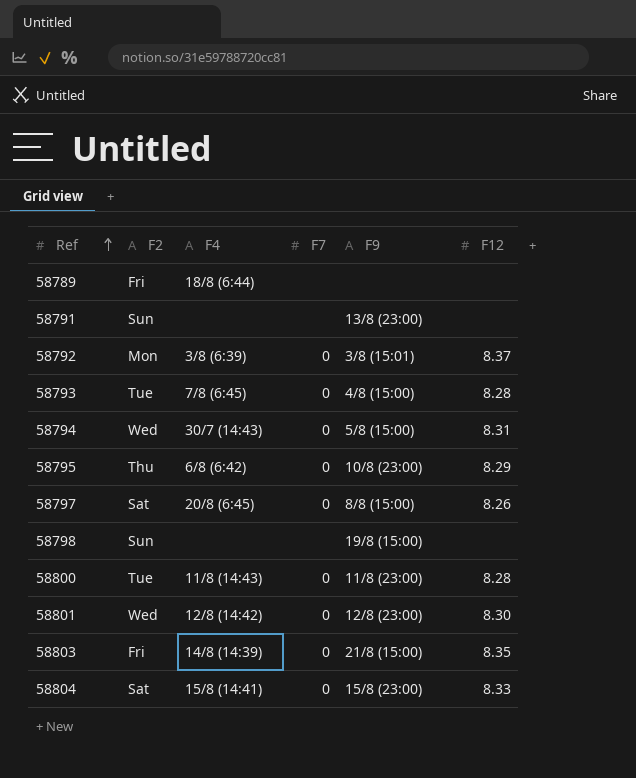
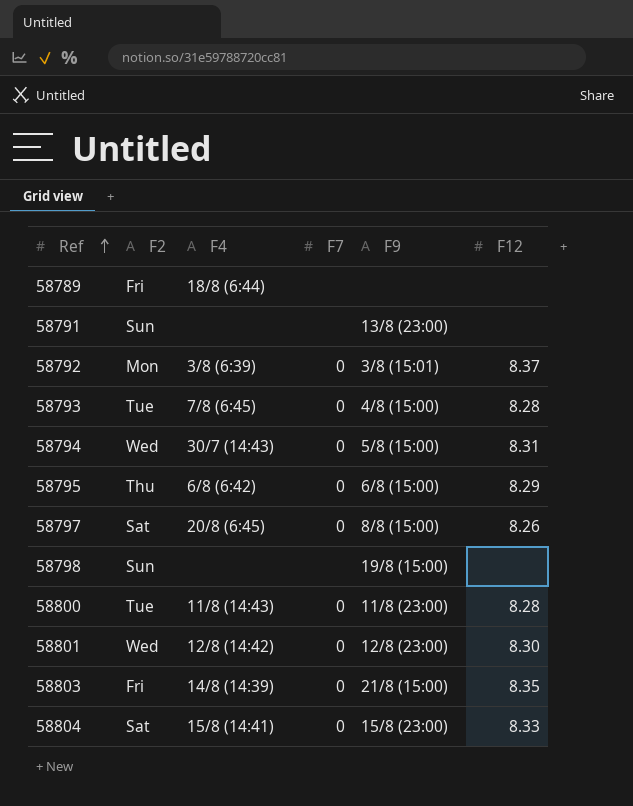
58795 | F9: 10/8 (23:00) -> 6/8 (15:00)

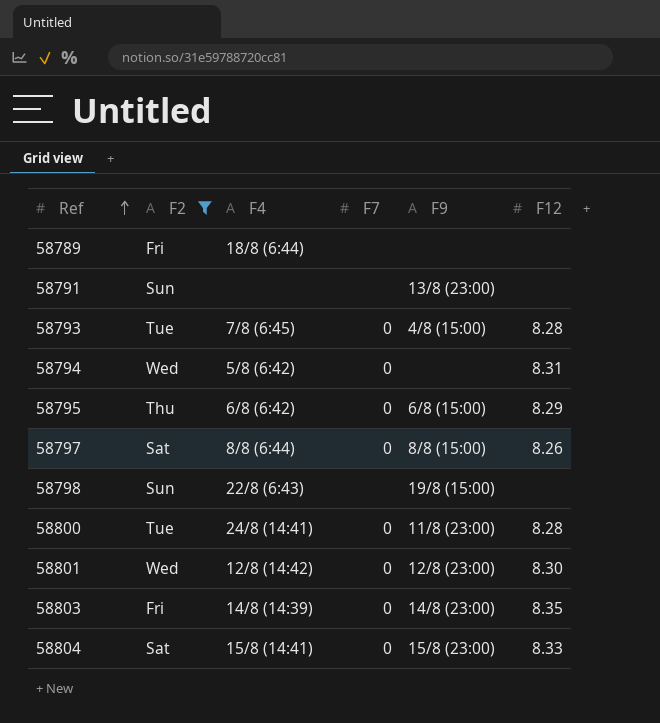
filter: none -> F2 != Mon
58794 | F4: 30/7 (14:43) -> 5/8 (6:42)
58794 | F9: 5/8 (15:00) -> none
58797 | F4: 20/8 (6:45) -> 8/8 (6:44)
58798 | F4: none -> 22/8 (6:43)
58800 | F4: 11/8 (14:43) -> 24/8 (14:41)
58803 | F9: 21/8 (15:00) -> 14/8 (23:00)

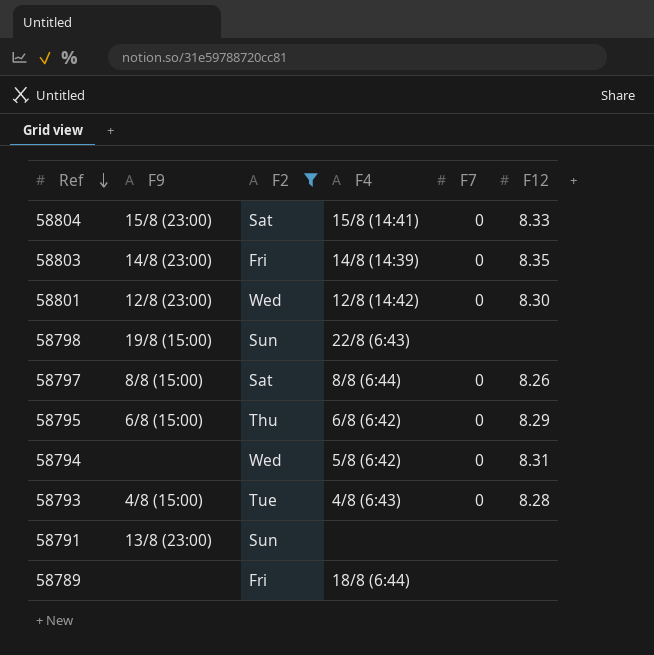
row order: Ref ascending -> Ref descending
column F9 | position: 5 -> 2
row 58800: Tue | 24/8 (14:41) | 0 | 11/8 (23:00) | 8.28 -> none
58793 | F4: 7/8 (6:45) -> 4/8 (6:43)

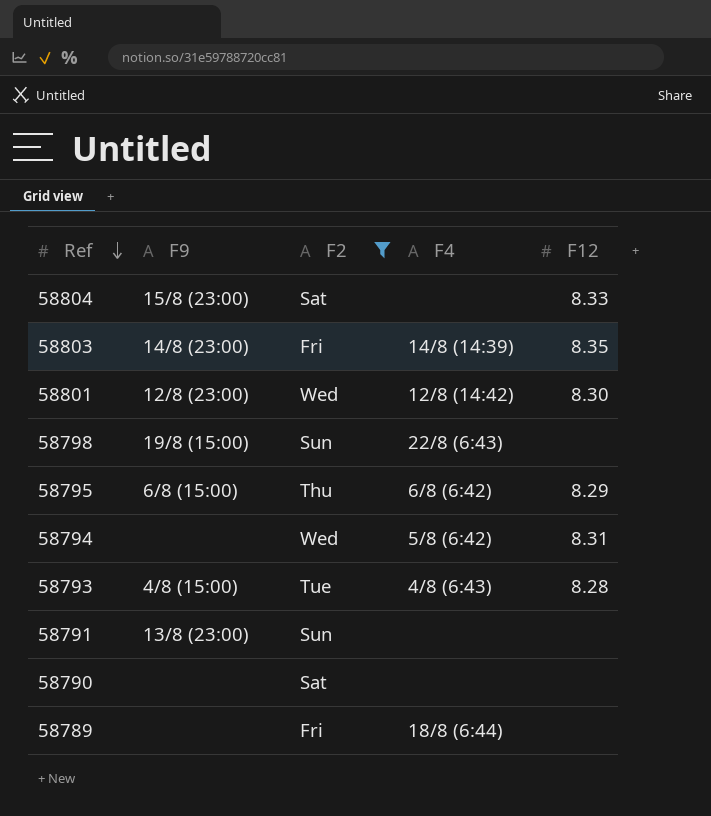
column F7 | position: 5 -> none
row 58797: 8/8 (15:00) | Sat | 8/8 (6:44) | 0 | 8.26 -> none
58804 | F4: 15/8 (14:41) -> none
row 58790: none -> none | Sat | none | none

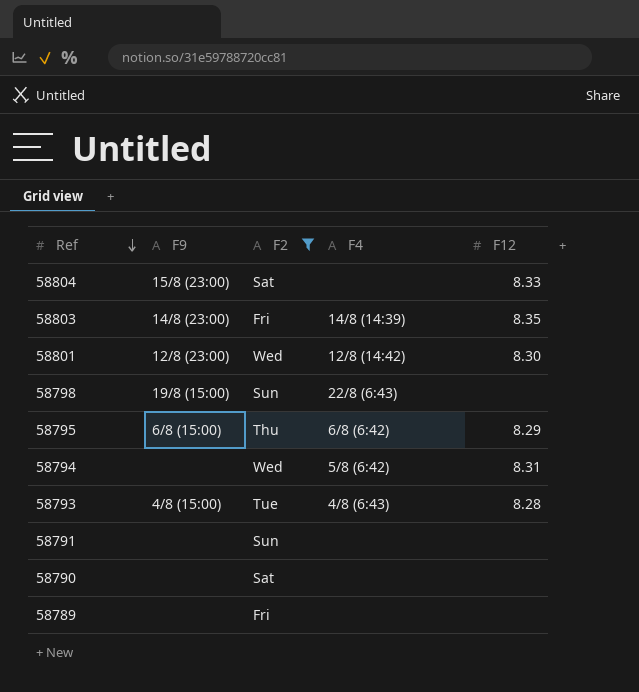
58791 | F9: 13/8 (23:00) -> none
58789 | F4: 18/8 (6:44) -> none

